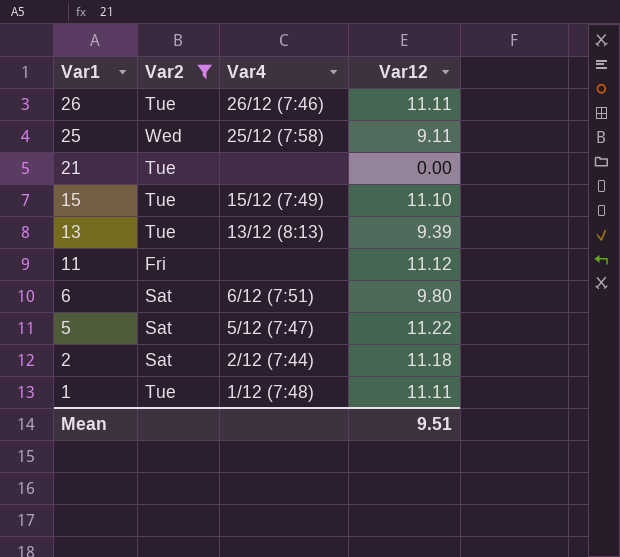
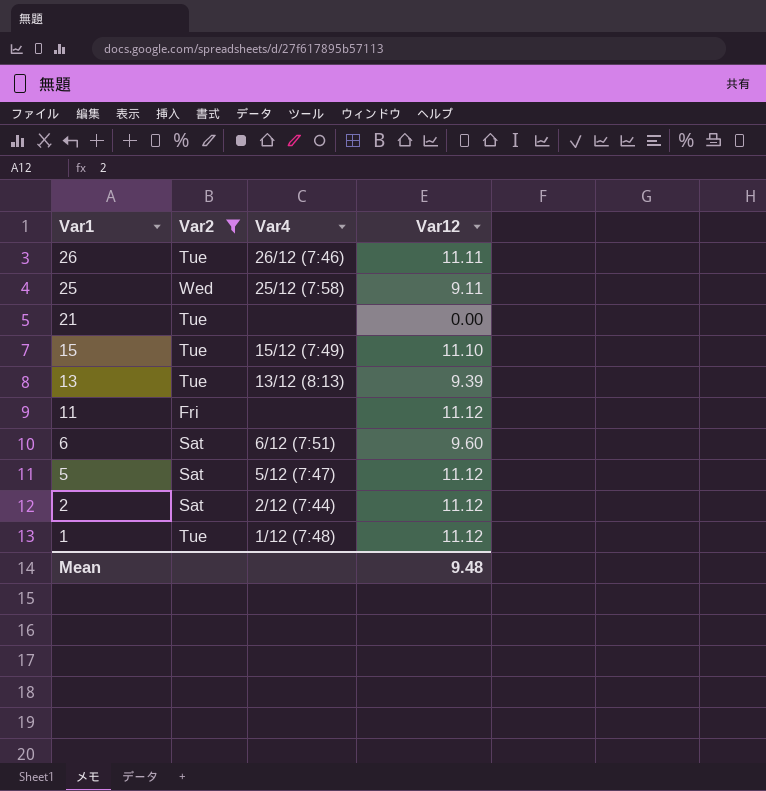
6 | Var12: 9.80 -> 9.60
5 | Var12: 11.22 -> 11.12
2 | Var12: 11.18 -> 11.12
1 | Var12: 11.11 -> 11.12
Mean | Var12: 9.51 -> 9.48

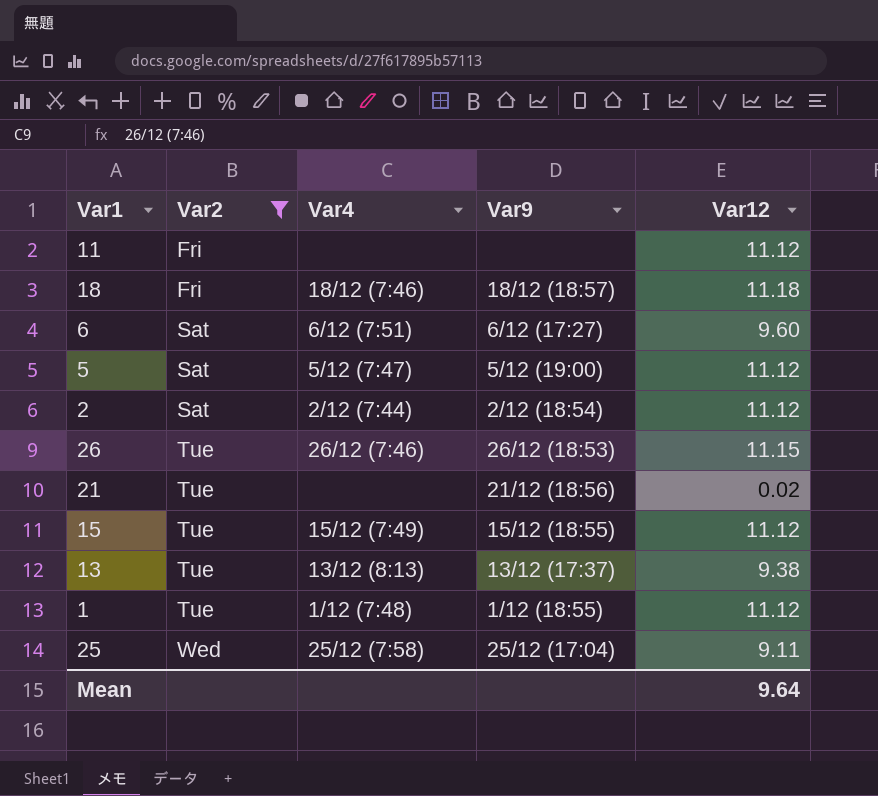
row order: Var1 descending -> Var2 ascending
column Var9 | position: none -> 4
row 18: none -> Fri | 18/12 (7:46) | 18/12 (18:57) | 11.18
26 | Var12: 11.11 -> 11.15
21 | Var12: 0.00 -> 0.02
15 | Var12: 11.10 -> 11.12
13 | Var12: 9.39 -> 9.38
Mean | Var12: 9.48 -> 9.64

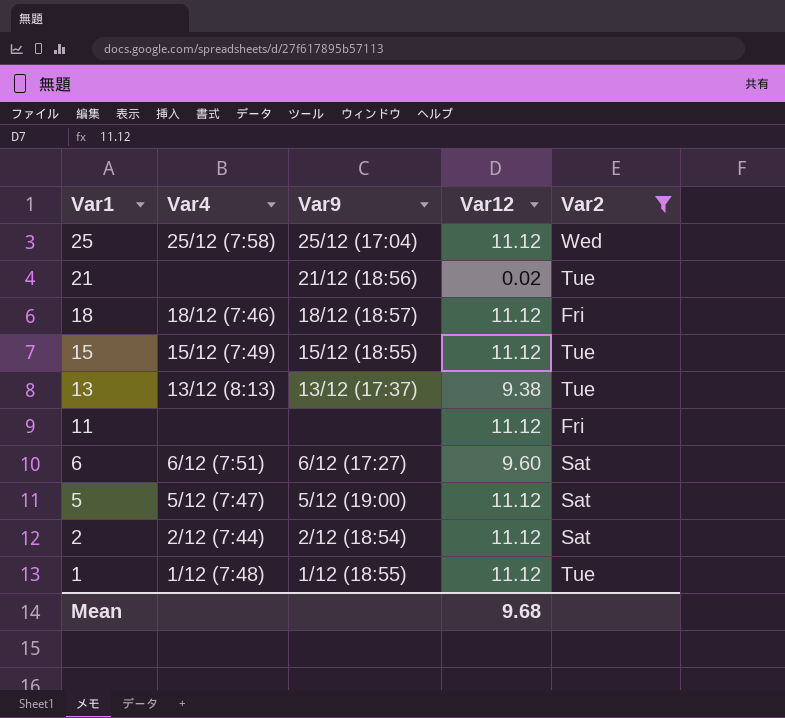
row order: Var2 ascending -> Var1 descending
column Var2 | position: 2 -> 5
row 26: Tue | 26/12 (7:46) | 26/12 (18:53) | 11.15 -> none
25 | Var12: 9.11 -> 11.12
18 | Var12: 11.18 -> 11.12
Mean | Var12: 9.64 -> 9.68

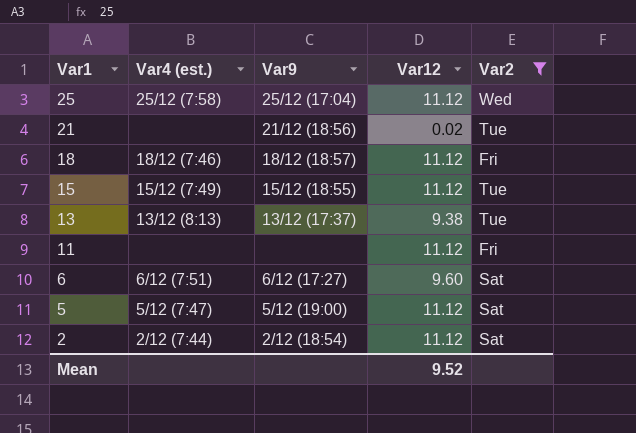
column name: Var4 -> Var4 (est.)
row 1: 1/12 (7:48) | 1/12 (18:55) | 11.12 | Tue -> none
Mean | Var12: 9.68 -> 9.52

